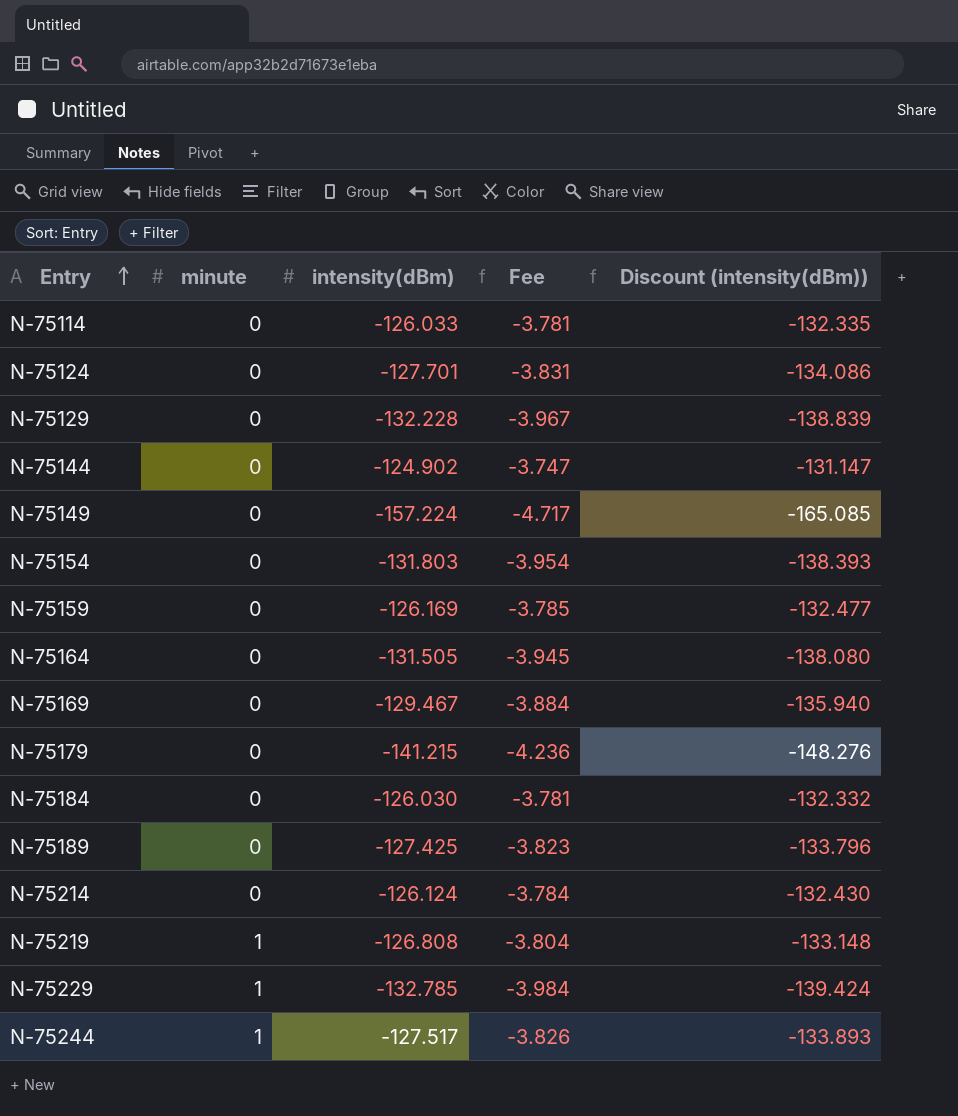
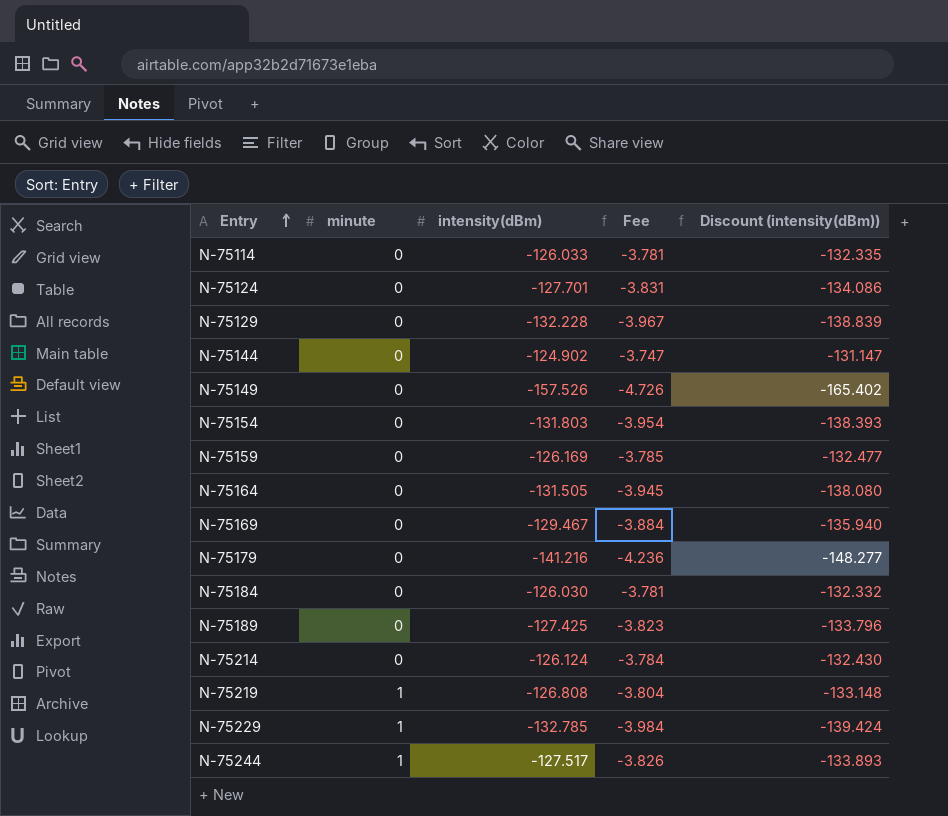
N-75149 | intensity(dBm): -157.224 -> -157.526
N-75149 | Fee: -4.717 -> -4.726
N-75149 | Discount (intensity(dBm)): -165.085 -> -165.402
N-75179 | intensity(dBm): -141.215 -> -141.216
N-75179 | Discount (intensity(dBm)): -148.276 -> -148.277

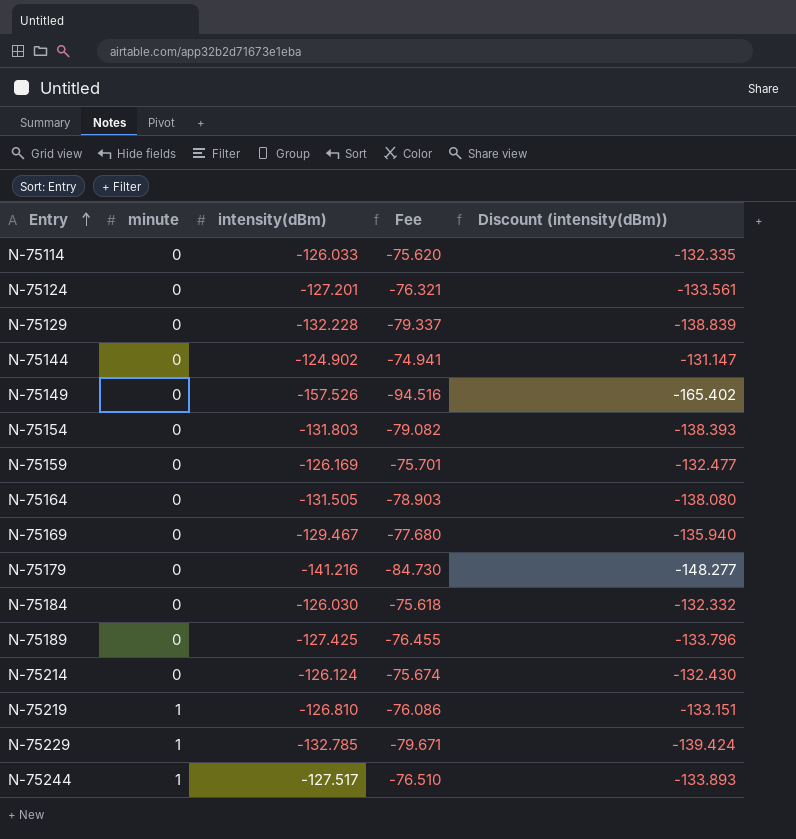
column Fee | formula: [intensity(dBm)] * 0.03 -> [intensity(dBm)] * 0.6
N-75124 | intensity(dBm): -127.701 -> -127.201
N-75124 | Discount (intensity(dBm)): -134.086 -> -133.561
N-75219 | intensity(dBm): -126.808 -> -126.810
N-75219 | Discount (intensity(dBm)): -133.148 -> -133.151

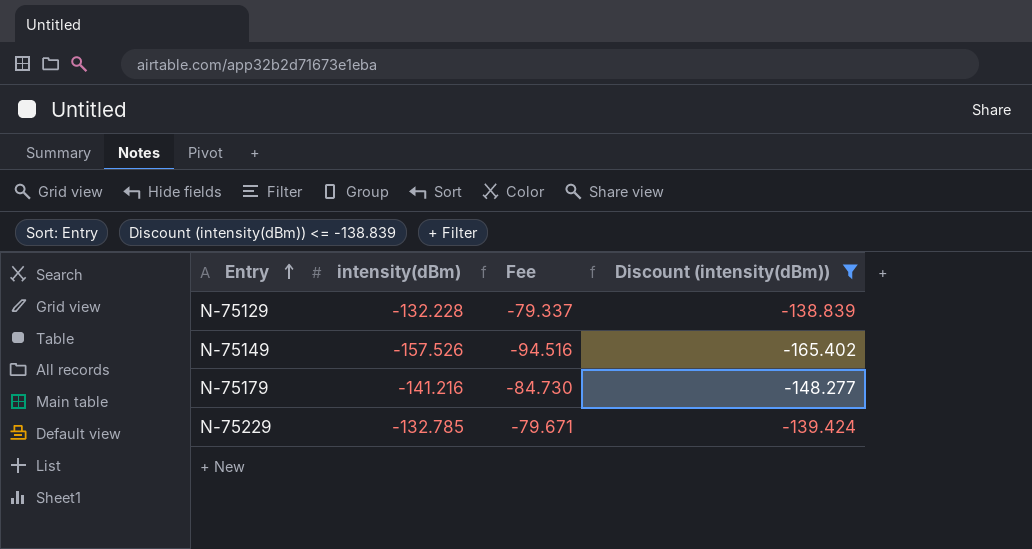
filter: none -> Discount (intensity(dBm)) <= -138.839
column minute | position: 2 -> none

